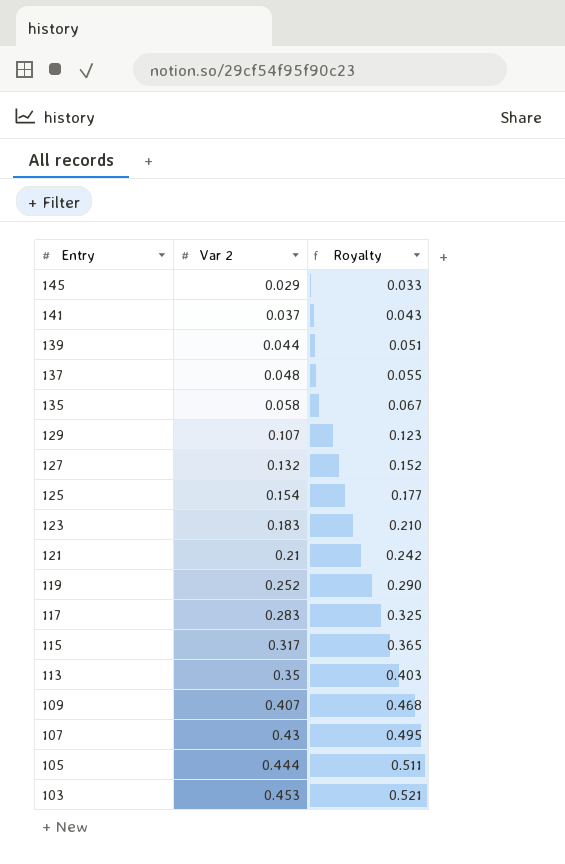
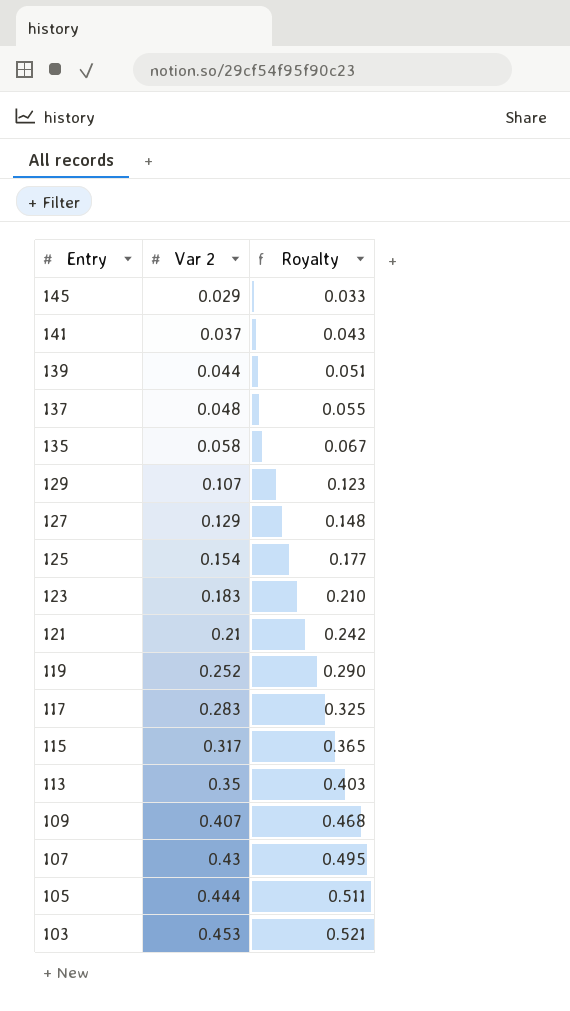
127 | Var 2: 0.132 -> 0.129
127 | Royalty: 0.152 -> 0.148

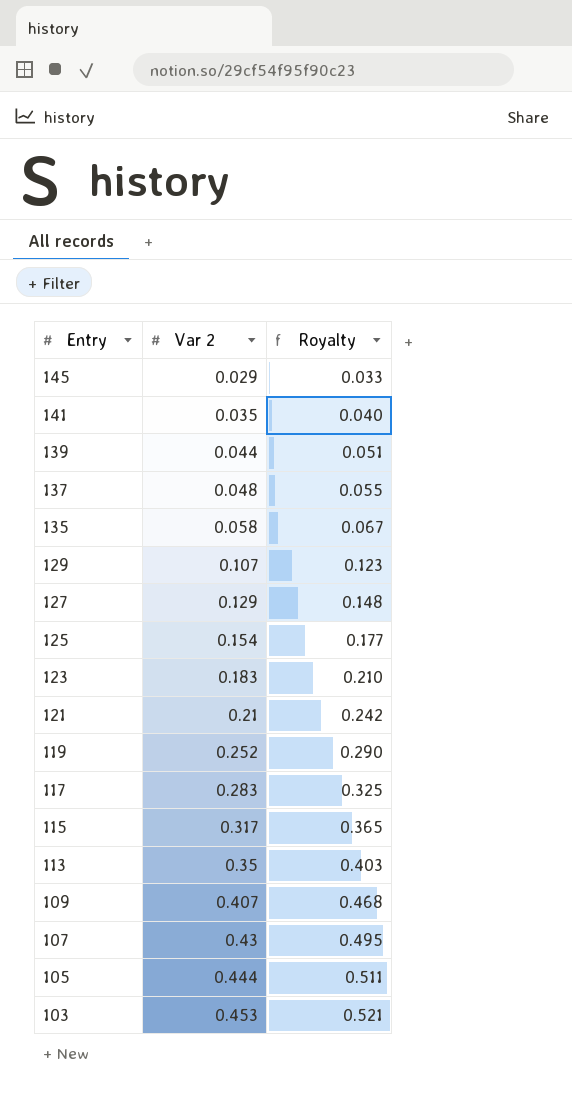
141 | Var 2: 0.037 -> 0.035
141 | Royalty: 0.043 -> 0.040

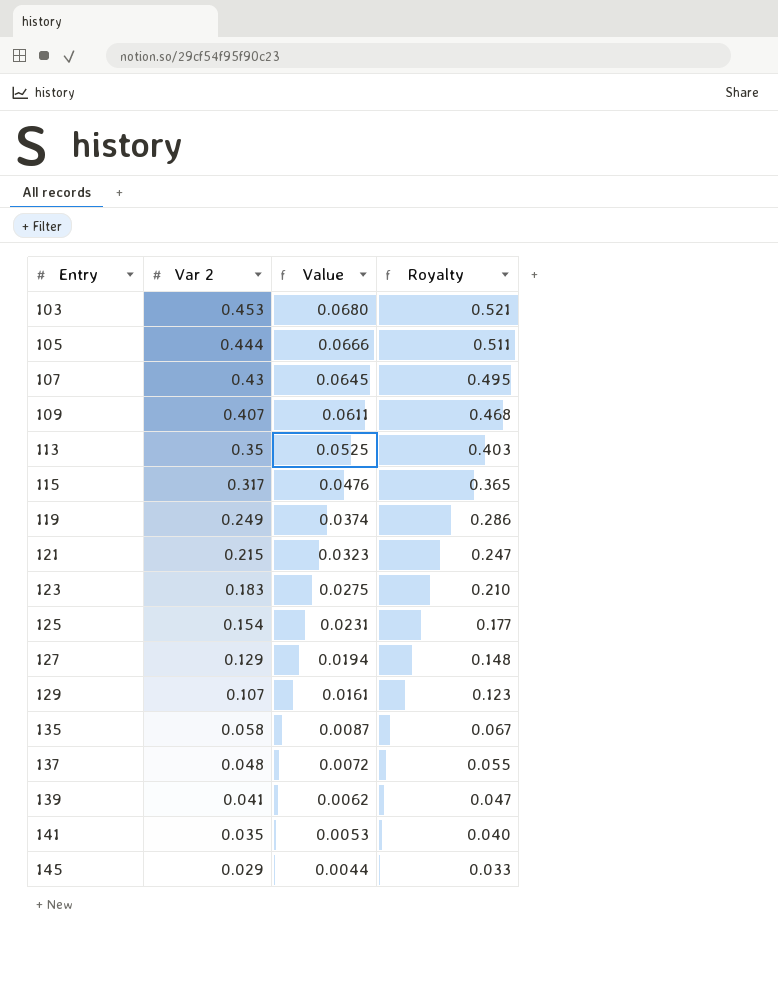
row order: Entry descending -> Entry ascending
column Value | formula: none -> [Var 2] * 0.15
row 117: 0.283 | 0.325 -> none
119 | Var 2: 0.252 -> 0.249
119 | Royalty: 0.290 -> 0.286
121 | Var 2: 0.21 -> 0.215
121 | Royalty: 0.242 -> 0.247
139 | Var 2: 0.044 -> 0.041
139 | Royalty: 0.051 -> 0.047

